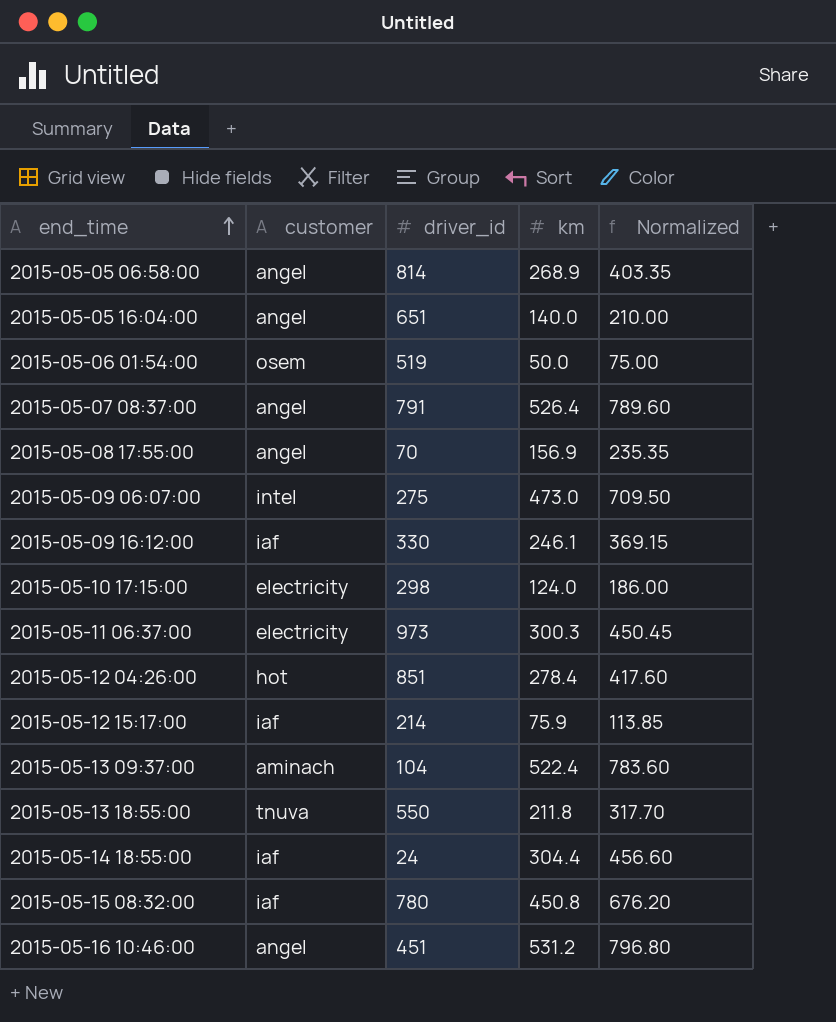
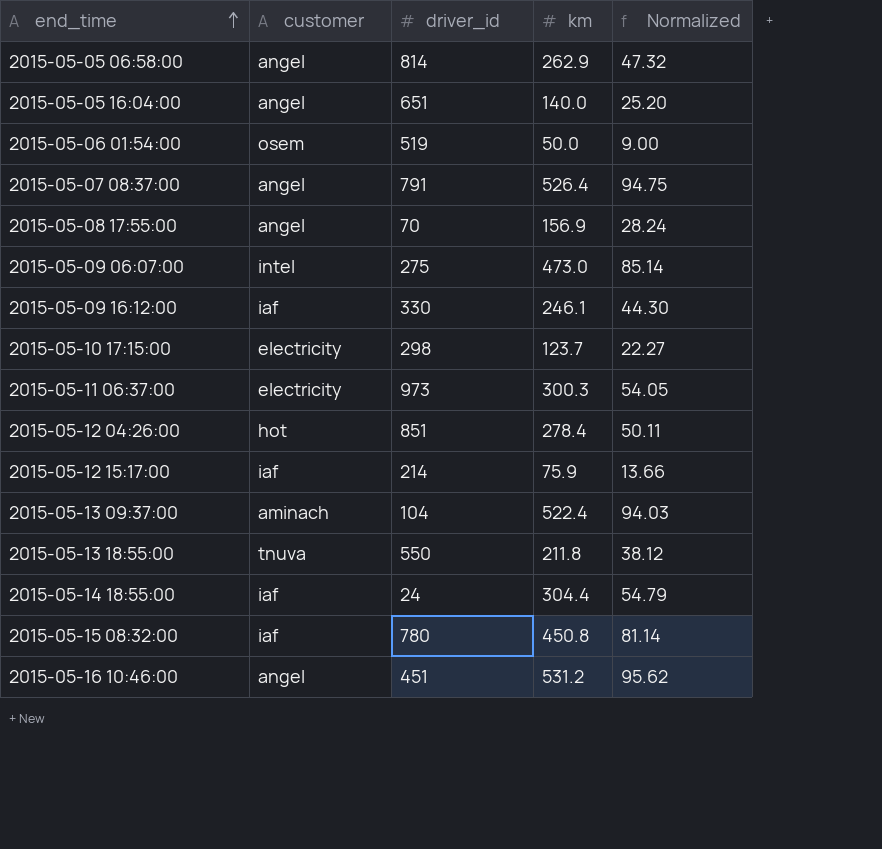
column Normalized | formula: [km] * 1.5 -> [km] * 0.18
2015-05-05 06:58:00 | km: 268.9 -> 262.9
2015-05-10 17:15:00 | km: 124.0 -> 123.7

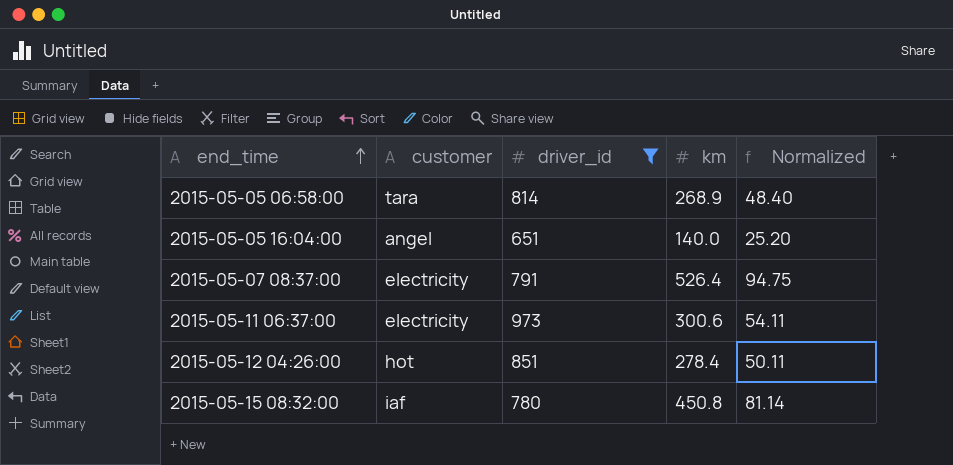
filter: none -> driver_id >= 651
2015-05-05 06:58:00 | customer: angel -> tara
2015-05-05 06:58:00 | km: 262.9 -> 268.9
2015-05-05 06:58:00 | Normalized: 47.32 -> 48.40
2015-05-07 08:37:00 | customer: angel -> electricity
2015-05-11 06:37:00 | km: 300.3 -> 300.6
2015-05-11 06:37:00 | Normalized: 54.05 -> 54.11

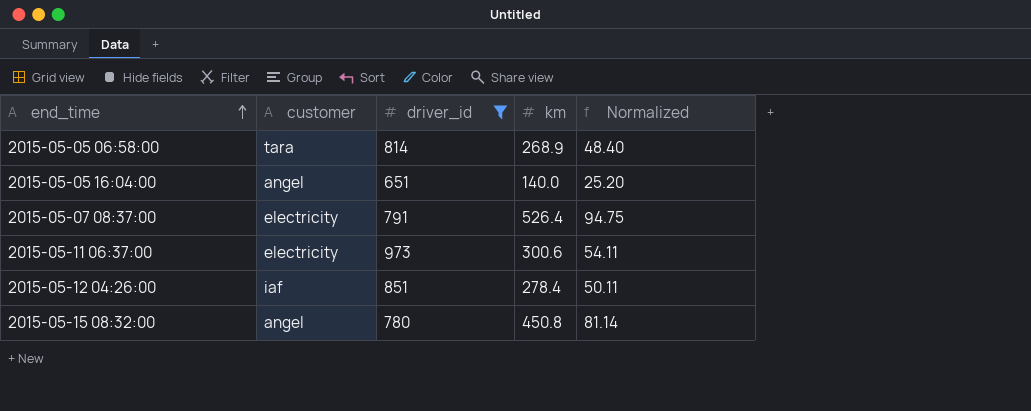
2015-05-12 04:26:00 | customer: hot -> iaf
2015-05-15 08:32:00 | customer: iaf -> angel

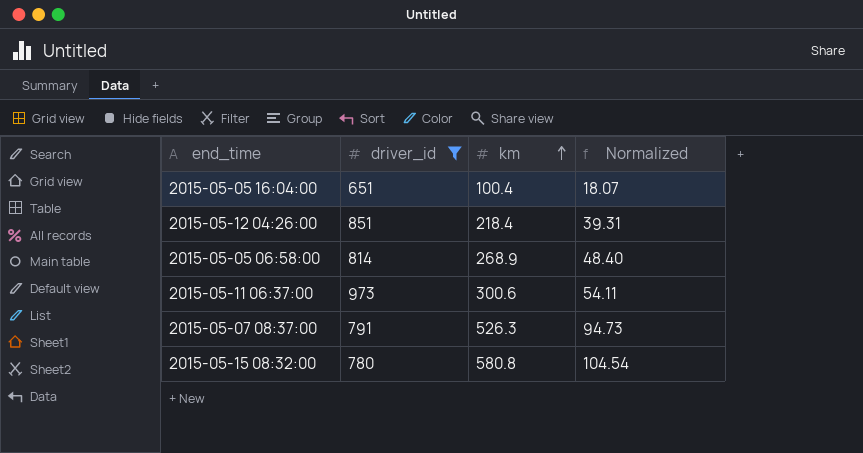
row order: end_time ascending -> km ascending
column customer | position: 2 -> none
2015-05-05 16:04:00 | km: 140.0 -> 100.4
2015-05-05 16:04:00 | Normalized: 25.20 -> 18.07
2015-05-12 04:26:00 | km: 278.4 -> 218.4
2015-05-12 04:26:00 | Normalized: 50.11 -> 39.31
2015-05-07 08:37:00 | km: 526.4 -> 526.3
2015-05-07 08:37:00 | Normalized: 94.75 -> 94.73
2015-05-15 08:32:00 | km: 450.8 -> 580.8
2015-05-15 08:32:00 | Normalized: 81.14 -> 104.54

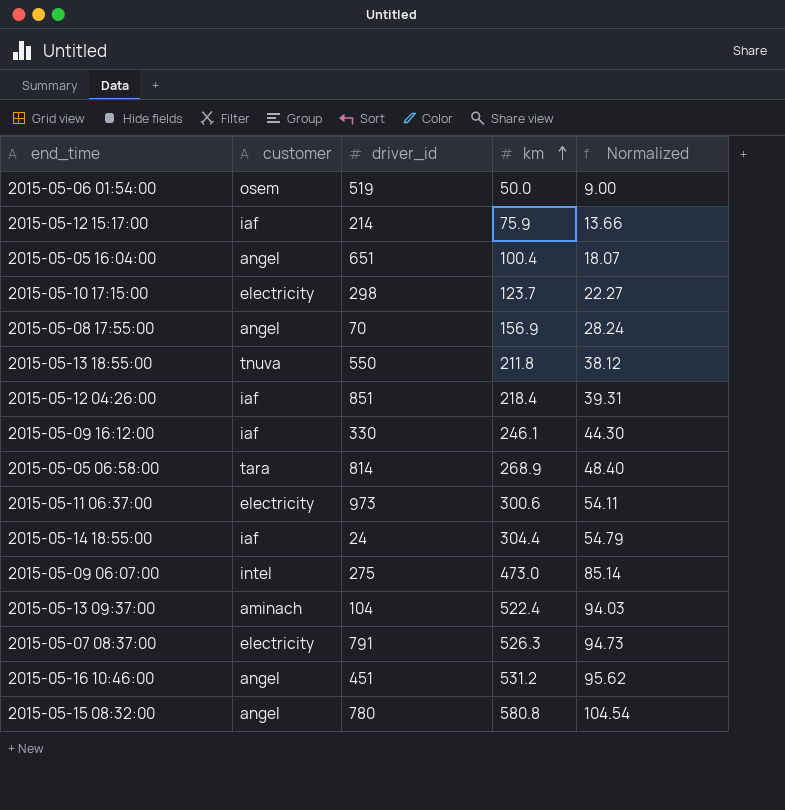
filter: driver_id >= 651 -> none
column customer | position: none -> 2

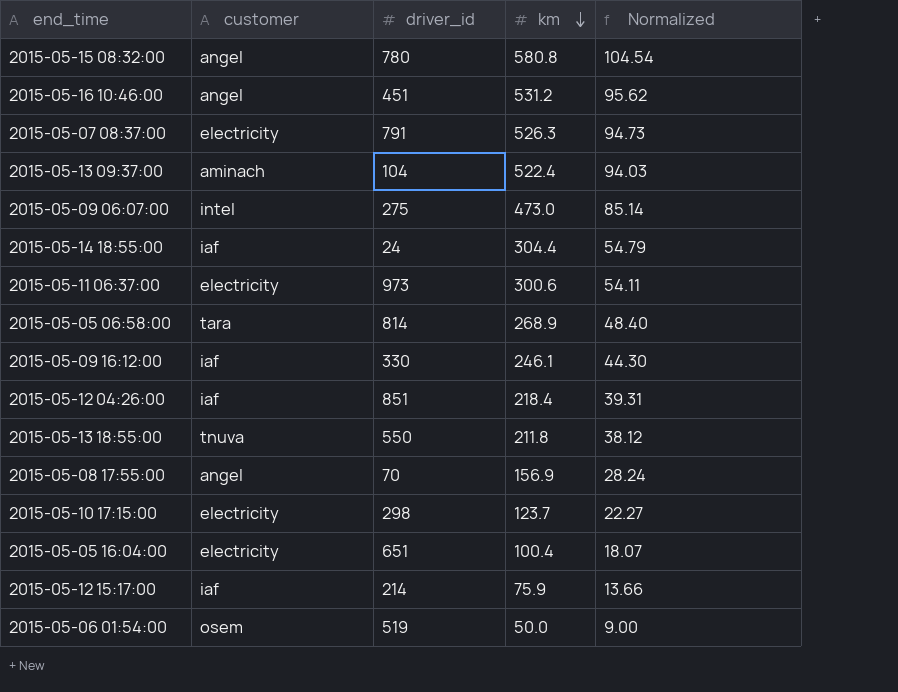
row order: km ascending -> km descending
2015-05-05 16:04:00 | customer: angel -> electricity

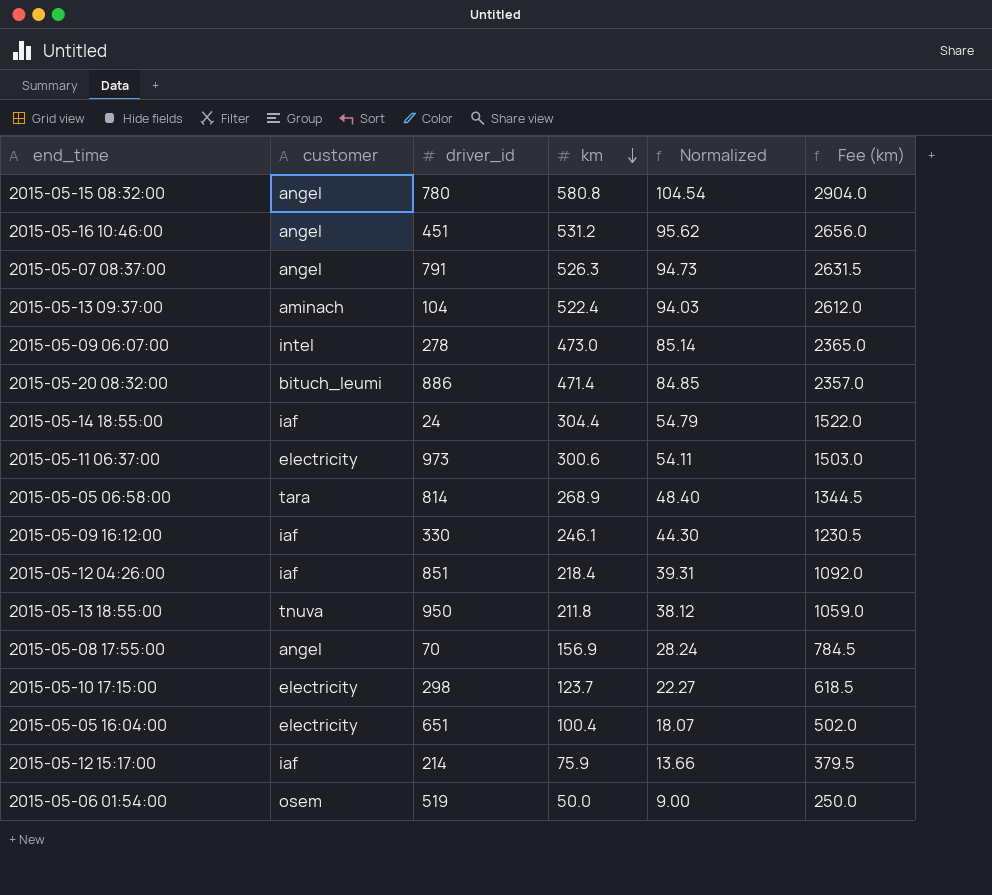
column Fee (km) | formula: none -> [km] * 5
2015-05-07 08:37:00 | customer: electricity -> angel
2015-05-09 06:07:00 | driver_id: 275 -> 278
row 2015-05-20 08:32:00: none -> bituch_leumi | 886 | 471.4 | 84.85 | 2357.0
2015-05-13 18:55:00 | driver_id: 550 -> 950

